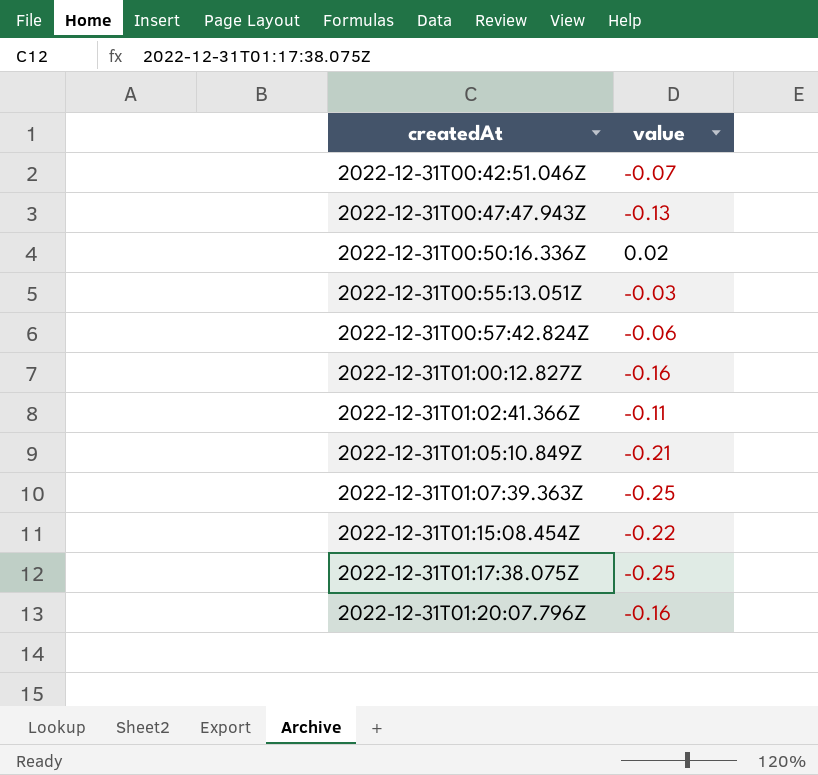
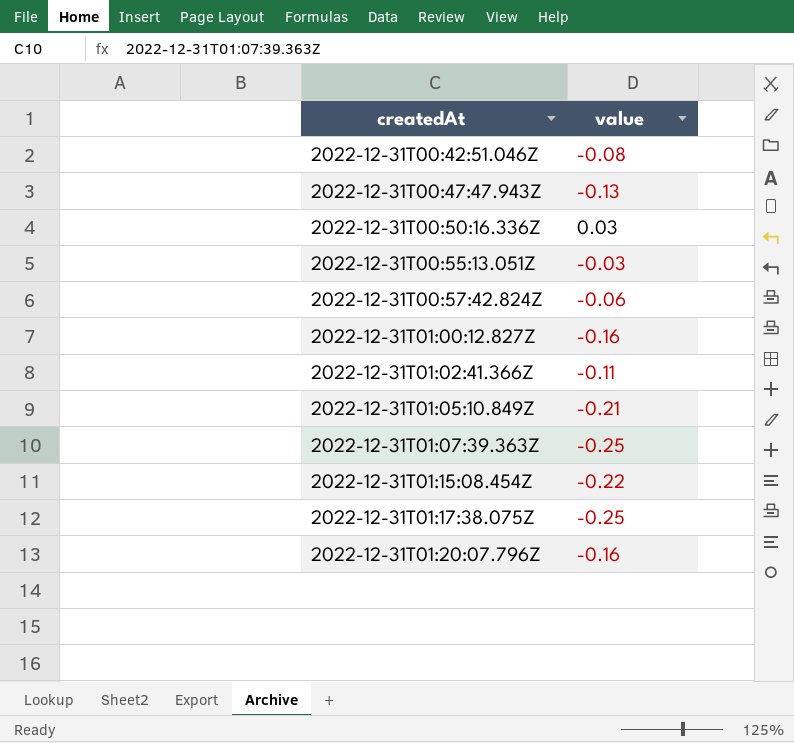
2022-12-31T00:42:51.046Z | value: -0.07 -> -0.08
2022-12-31T00:50:16.336Z | value: 0.02 -> 0.03

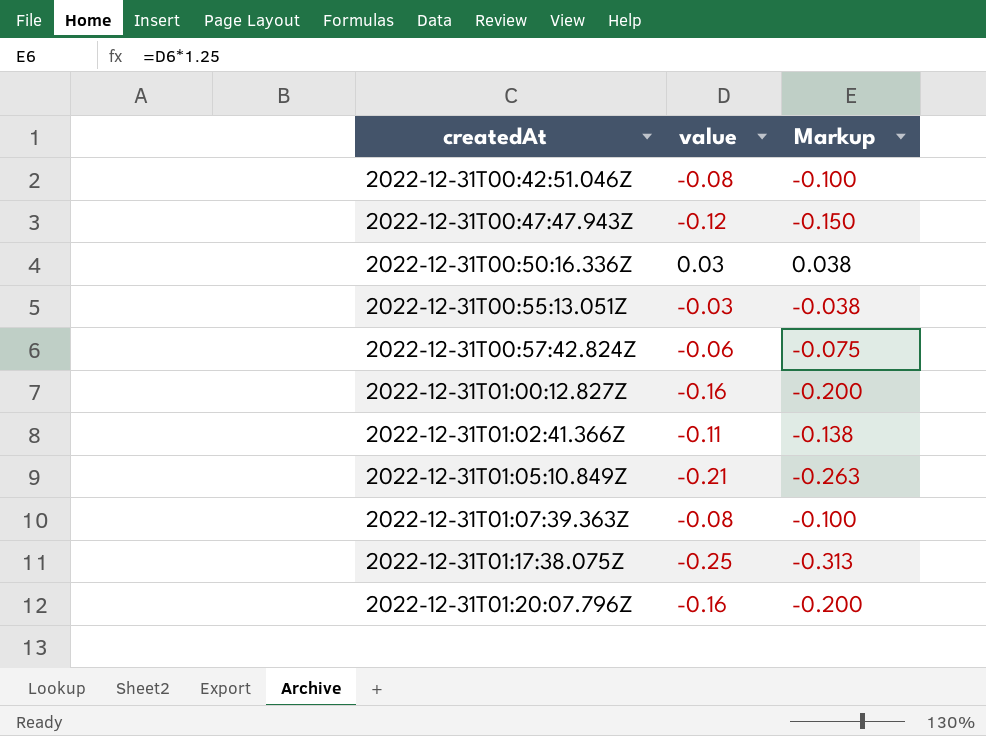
column Markup | formula: none -> [value] * 1.25
row 2022-12-31T01:15:08.454Z: -0.22 -> none
2022-12-31T00:47:47.943Z | value: -0.13 -> -0.12
2022-12-31T01:07:39.363Z | value: -0.25 -> -0.08

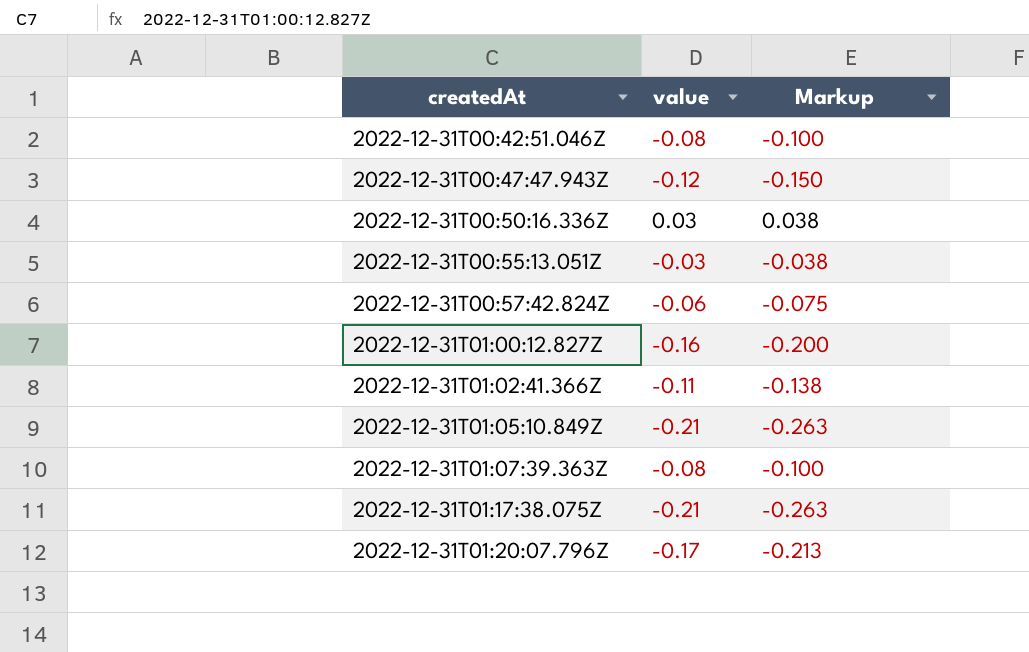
2022-12-31T01:17:38.075Z | value: -0.25 -> -0.21
2022-12-31T01:17:38.075Z | Markup: -0.313 -> -0.263
2022-12-31T01:20:07.796Z | value: -0.16 -> -0.17
2022-12-31T01:20:07.796Z | Markup: -0.200 -> -0.213

